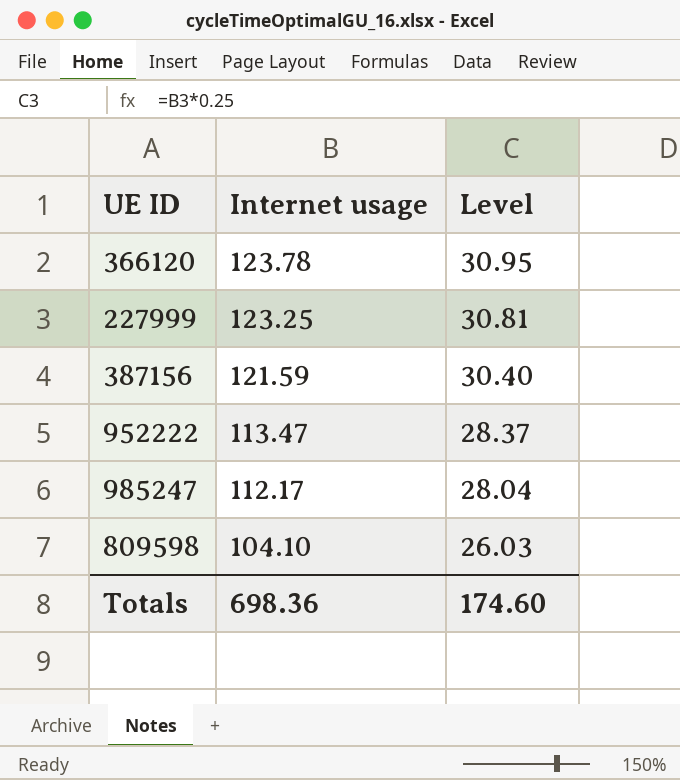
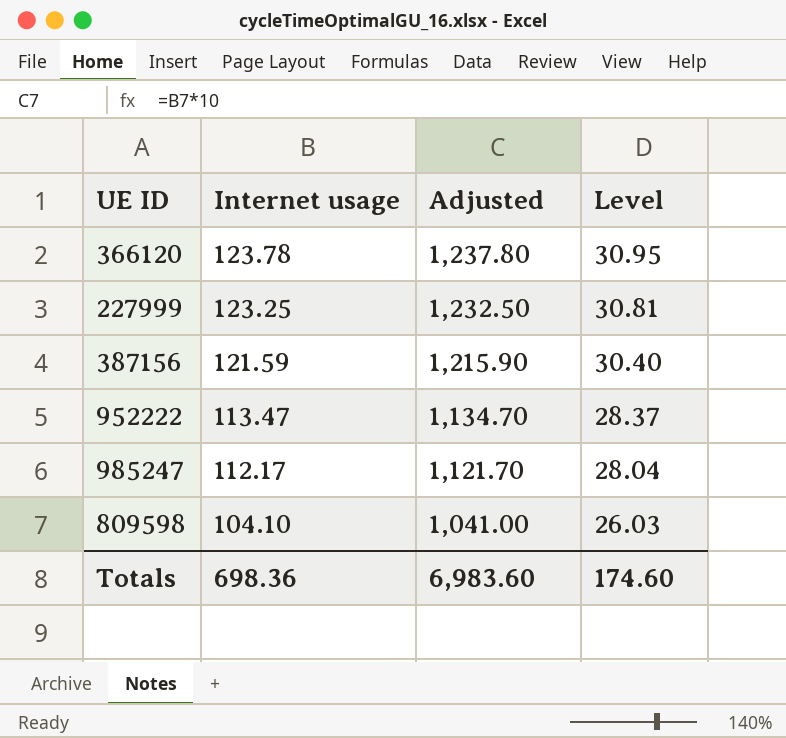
column Adjusted | formula: none -> [Internet usage] * 10

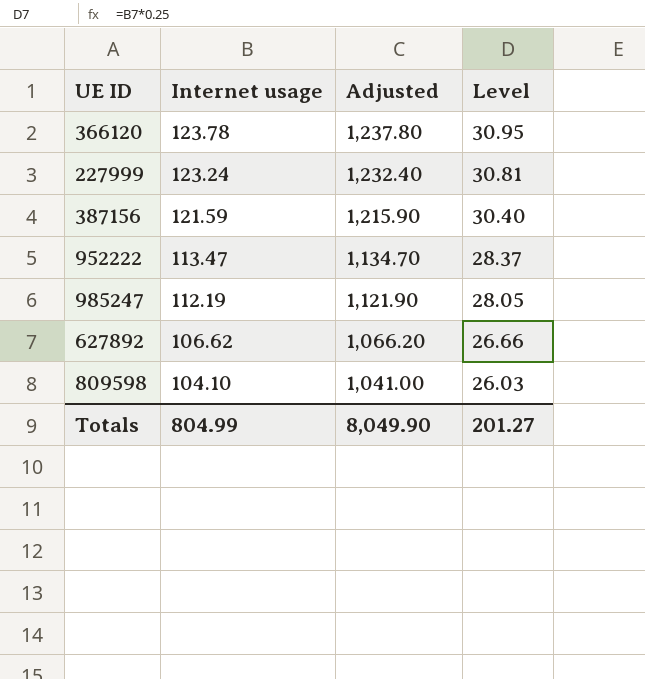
227999 | Internet usage: 123.25 -> 123.24
227999 | Adjusted: 1,232.50 -> 1,232.40
985247 | Internet usage: 112.17 -> 112.19
985247 | Adjusted: 1,121.70 -> 1,121.90
985247 | Level: 28.04 -> 28.05
row 627892: none -> 106.62 | 1,066.20 | 26.66
Totals | Internet usage: 698.36 -> 804.99
Totals | Adjusted: 6,983.60 -> 8,049.90
Totals | Level: 174.60 -> 201.27

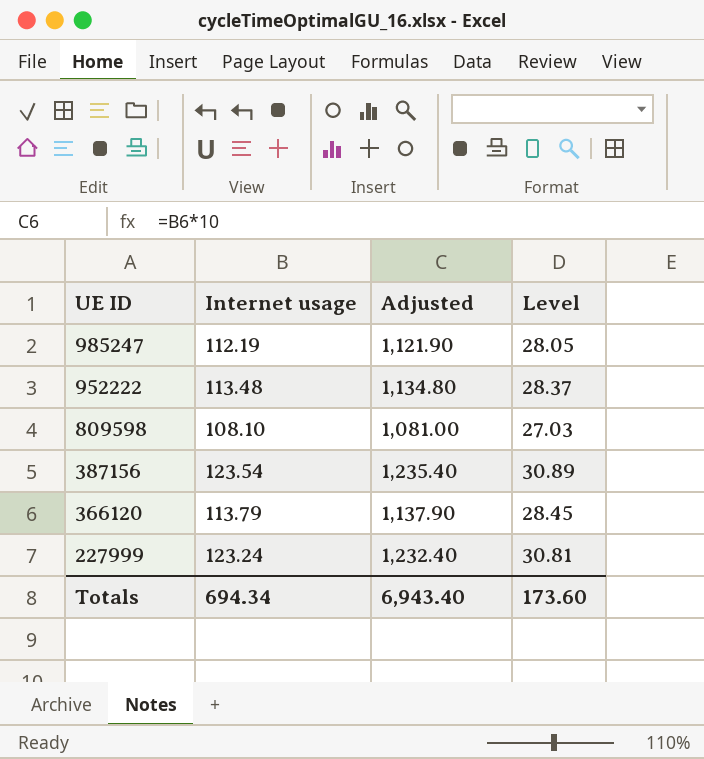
row order: Internet usage descending -> UE ID descending
row 627892: 106.62 | 1,066.20 | 26.66 -> none
952222 | Internet usage: 113.47 -> 113.48
952222 | Adjusted: 1,134.70 -> 1,134.80
809598 | Internet usage: 104.10 -> 108.10
809598 | Adjusted: 1,041.00 -> 1,081.00
809598 | Level: 26.03 -> 27.03
387156 | Internet usage: 121.59 -> 123.54
387156 | Adjusted: 1,215.90 -> 1,235.40
387156 | Level: 30.40 -> 30.89
366120 | Internet usage: 123.78 -> 113.79
366120 | Adjusted: 1,237.80 -> 1,137.90
366120 | Level: 30.95 -> 28.45
Totals | Internet usage: 804.99 -> 694.34
Totals | Adjusted: 8,049.90 -> 6,943.40
Totals | Level: 201.27 -> 173.60

